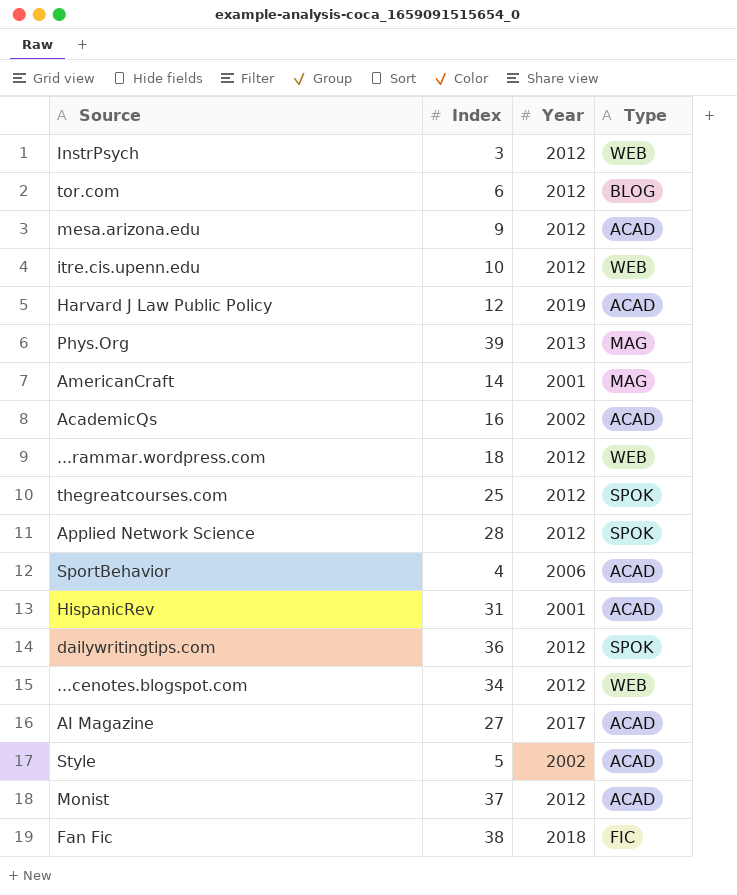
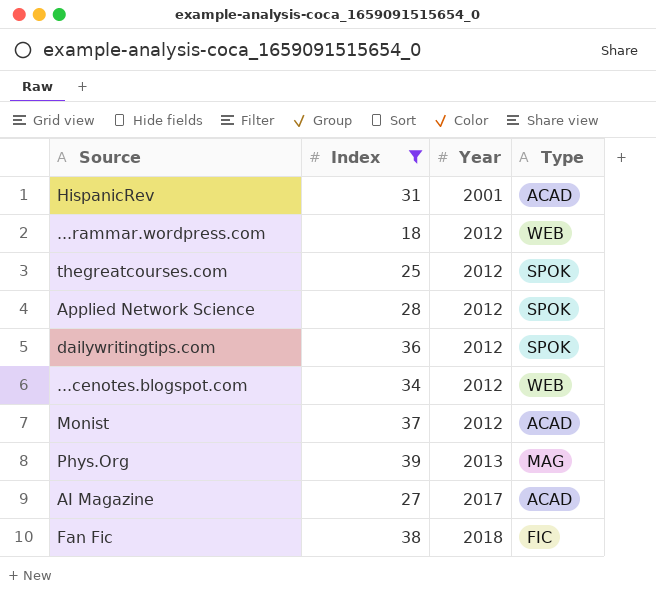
filter: none -> Index >= 18
row order: none -> Year ascending

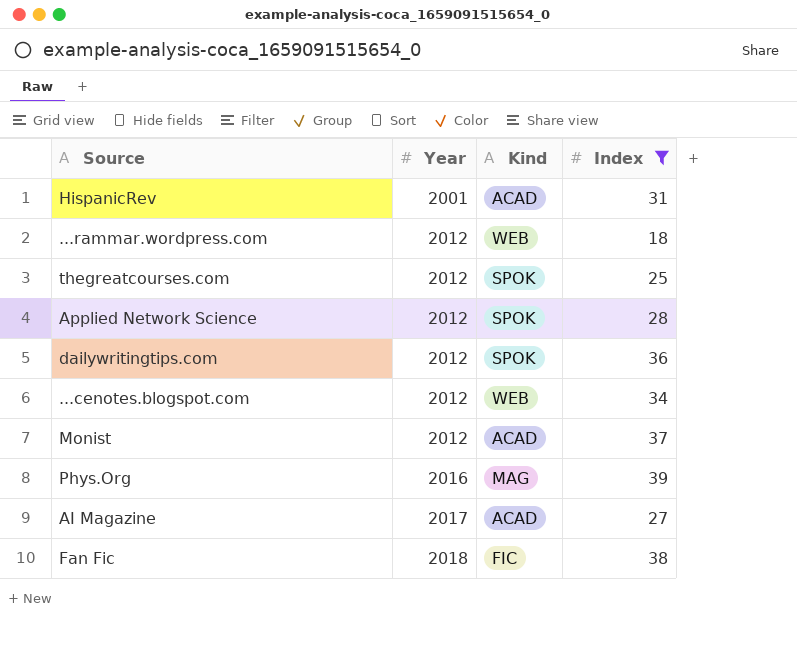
column name: Type -> Kind
column Index | position: 2 -> 4
Phys.Org | Year: 2013 -> 2016

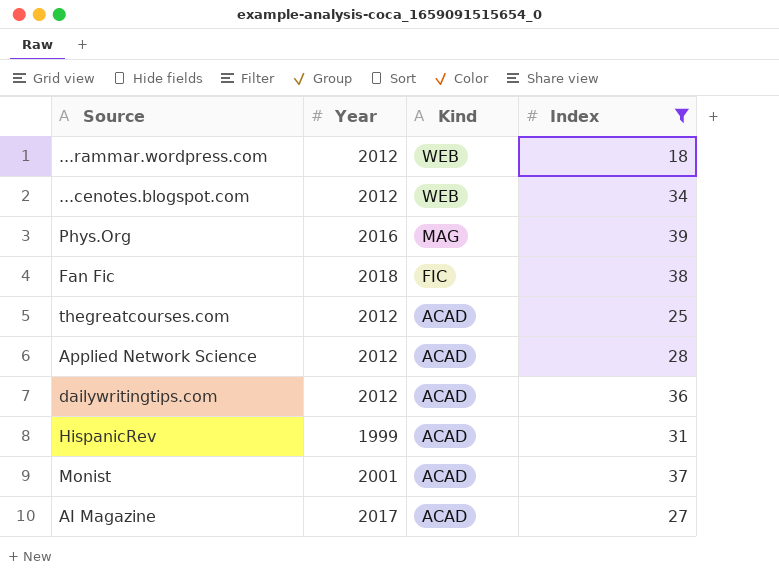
row order: Year ascending -> Kind descending
thegreatcourses.com | Kind: SPOK -> ACAD
Applied Network Science | Kind: SPOK -> ACAD
dailywritingtips.com | Kind: SPOK -> ACAD
HispanicRev | Year: 2001 -> 1999
Monist | Year: 2012 -> 2001

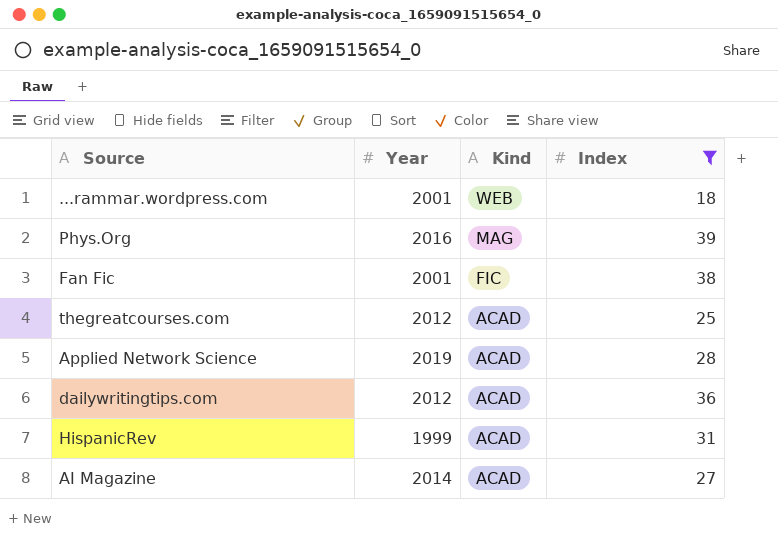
row ...cenotes.blogspot.com: 2012 | WEB | 34 -> none
row Monist: 2001 | ACAD | 37 -> none
...rammar.wordpress.com | Year: 2012 -> 2001
Fan Fic | Year: 2018 -> 2001
Applied Network Science | Year: 2012 -> 2019
AI Magazine | Year: 2017 -> 2014

